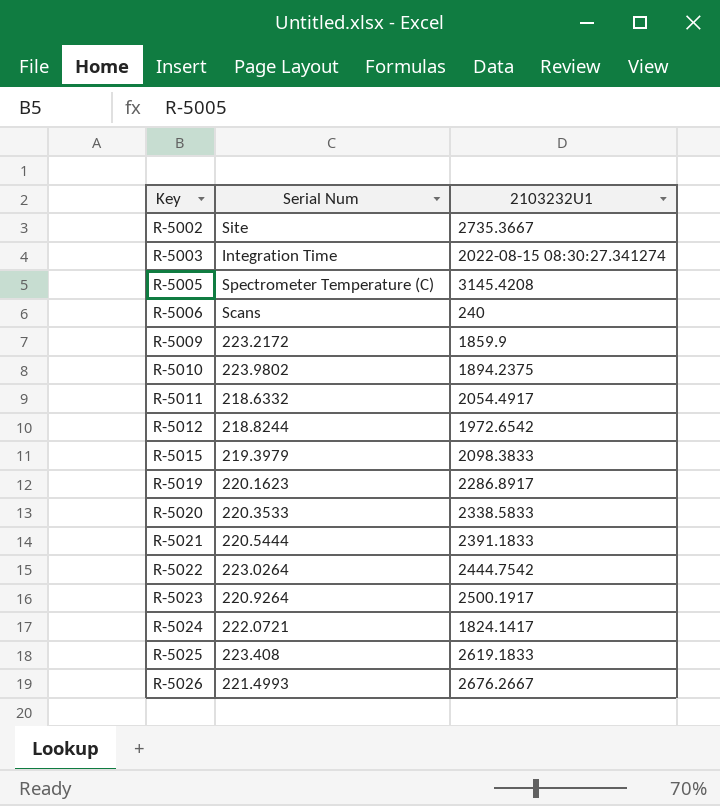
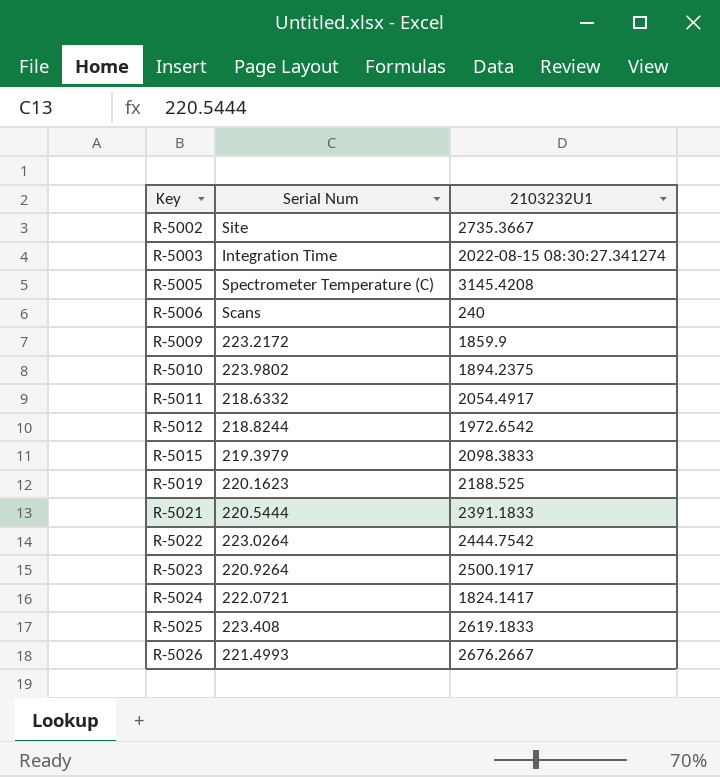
row R-5020: 220.3533 | 2338.5833 -> none
R-5019 | 2103232U1: 2286.8917 -> 2188.525

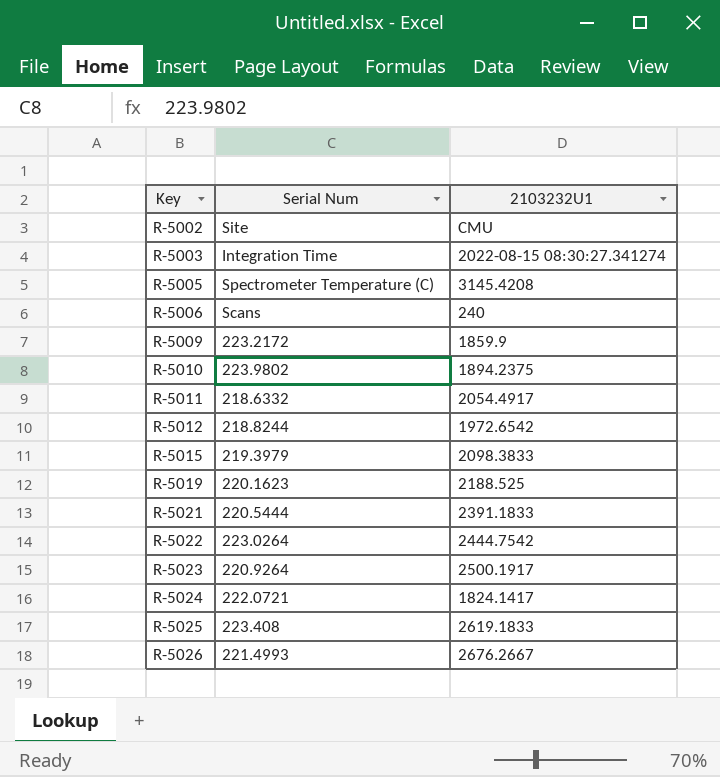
R-5002 | 2103232U1: 2735.3667 -> CMU

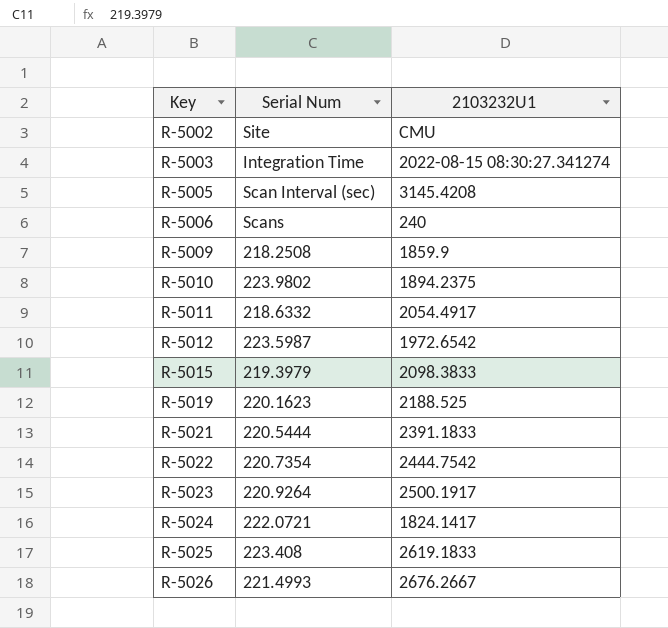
R-5005 | Serial Num: Spectrometer Temperature (C) -> Scan Interval (sec)
R-5009 | Serial Num: 223.2172 -> 218.2508
R-5012 | Serial Num: 218.8244 -> 223.5987
R-5022 | Serial Num: 223.0264 -> 220.7354

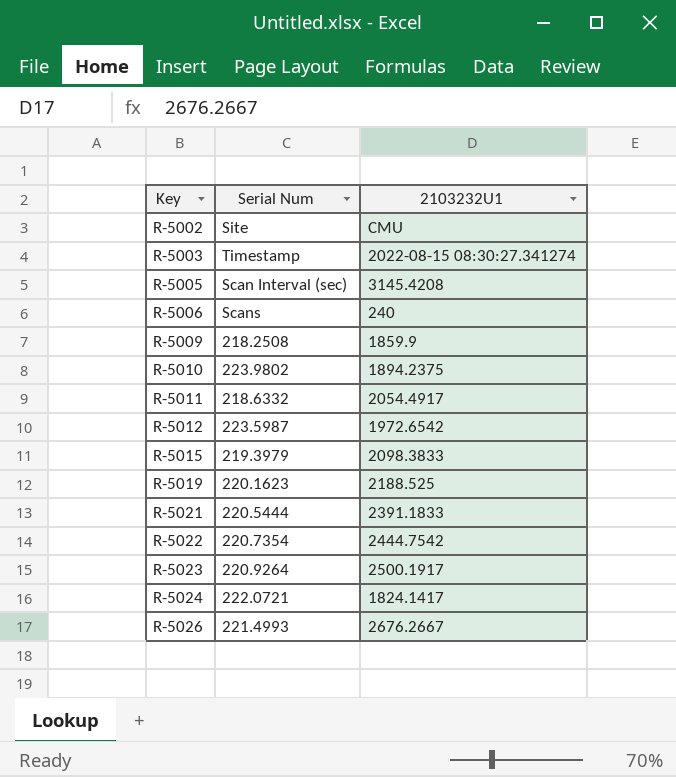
row R-5025: 223.408 | 2619.1833 -> none
R-5003 | Serial Num: Integration Time -> Timestamp

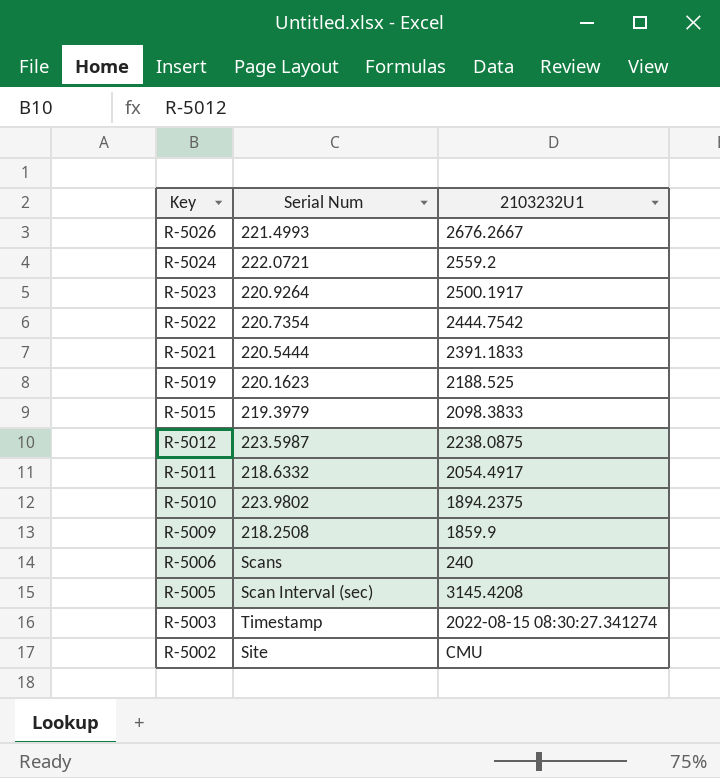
row order: Key ascending -> Key descending
R-5024 | 2103232U1: 1824.1417 -> 2559.2
R-5012 | 2103232U1: 1972.6542 -> 2238.0875

